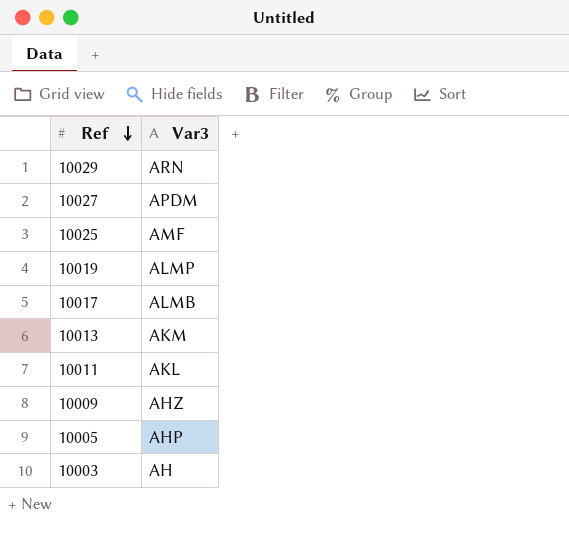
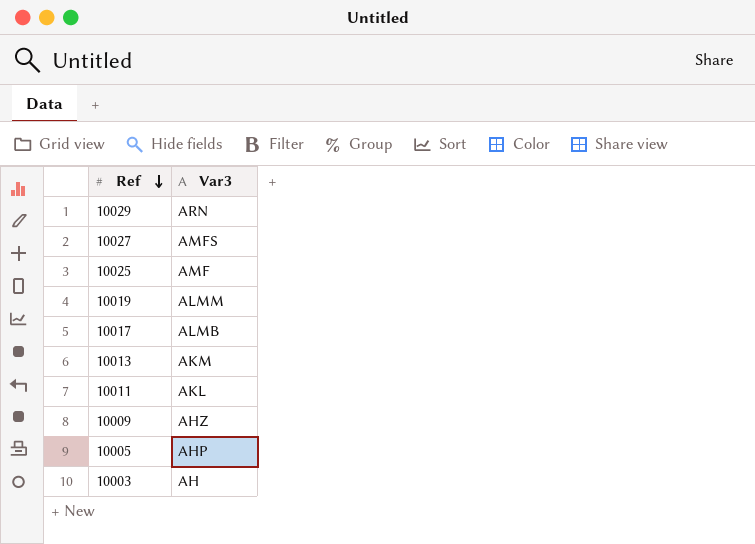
10027 | Var3: APDM -> AMFS
10019 | Var3: ALMP -> ALMM

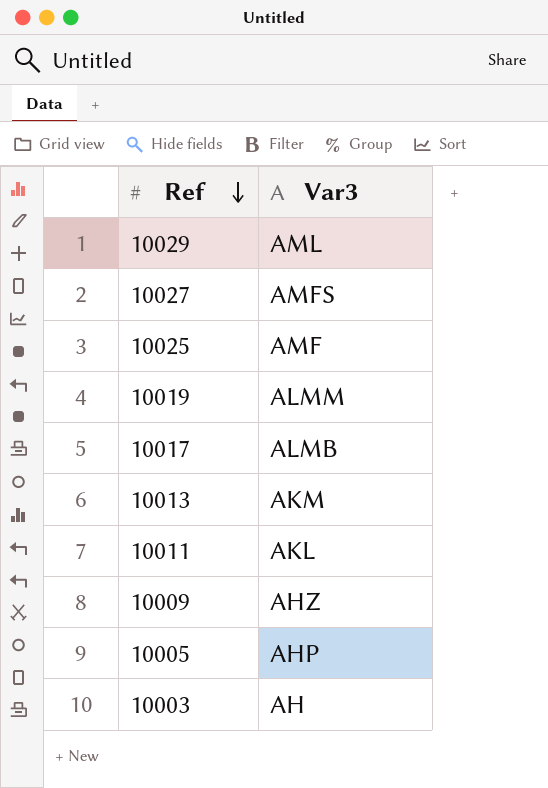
10029 | Var3: ARN -> AML

